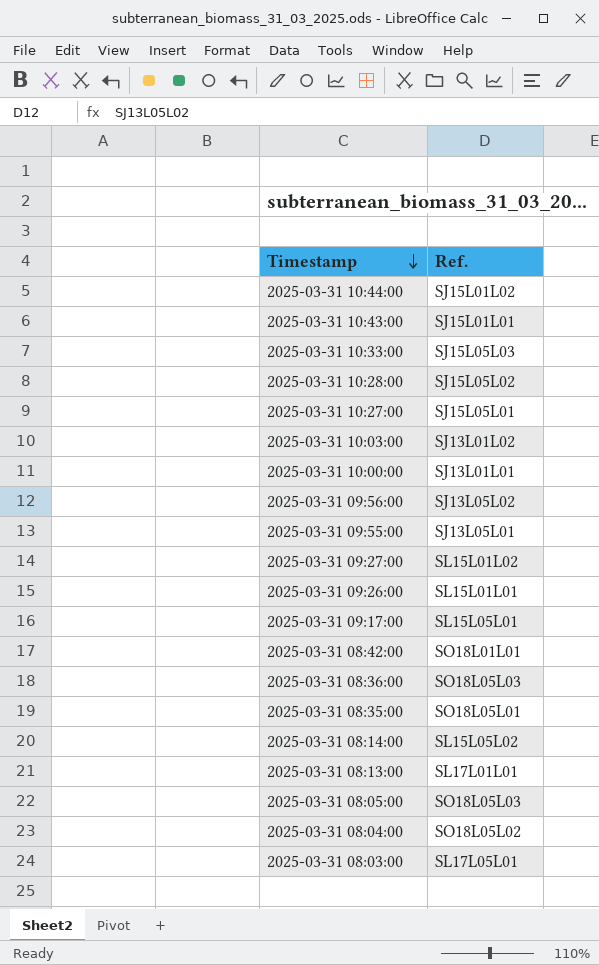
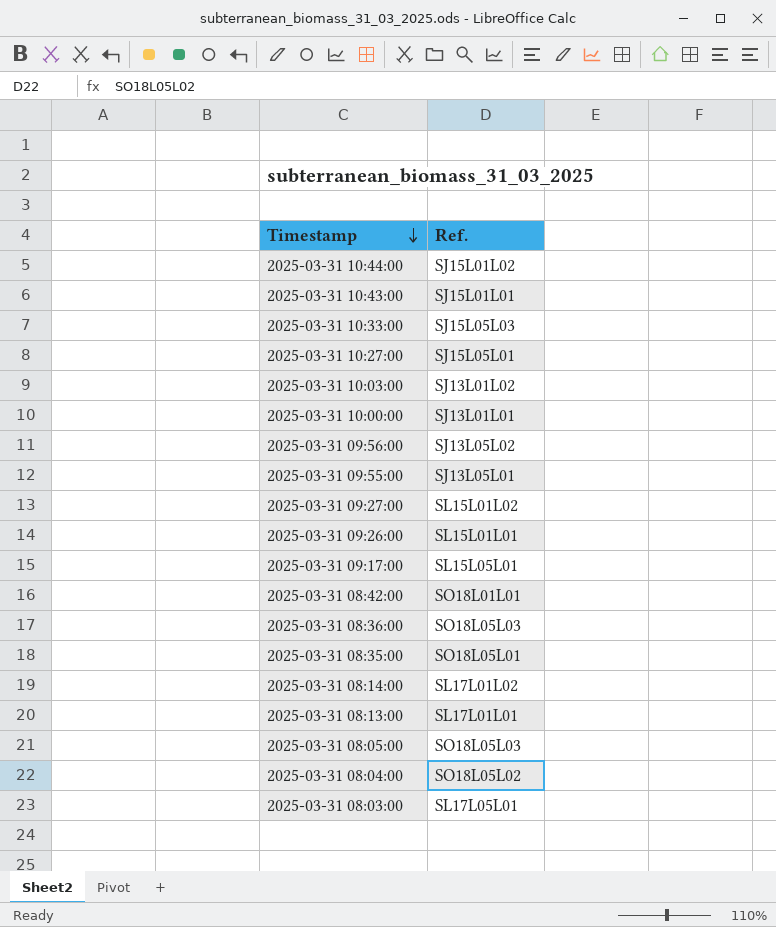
row 2025-03-31 10:28:00: SJ15L05L02 -> none
2025-03-31 08:14:00 | Ref.: SL15L05L02 -> SL17L01L02

